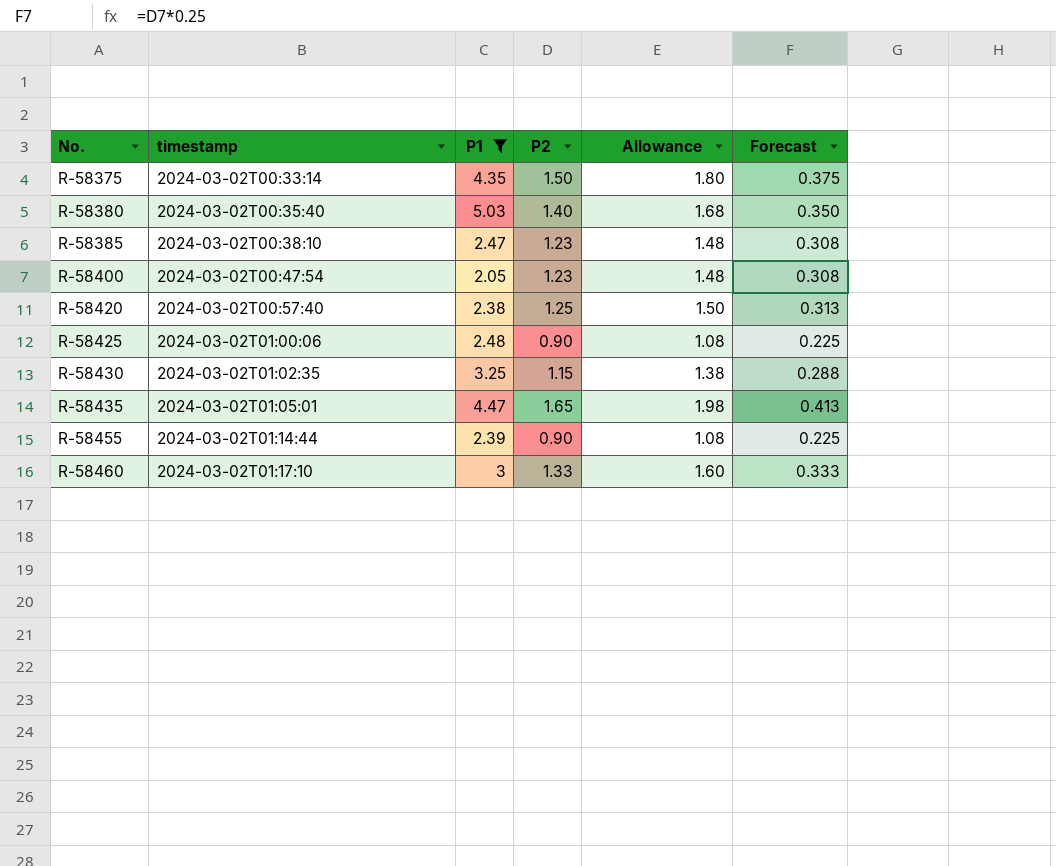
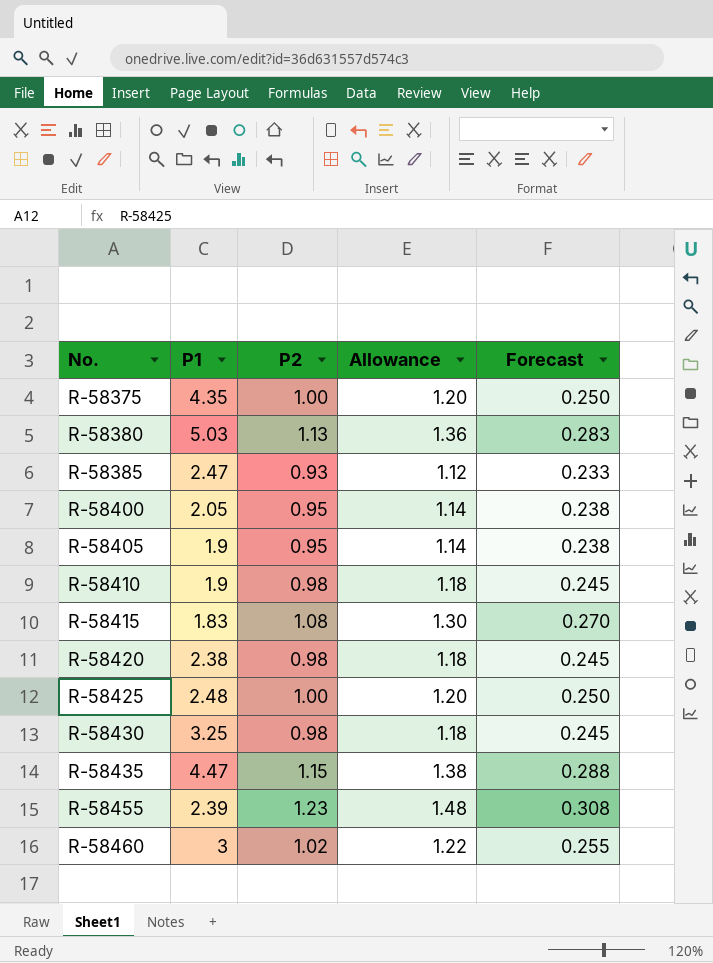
filter: P1 >= 2.05 -> none
column timestamp | position: 2 -> none
R-58375 | P2: 1.50 -> 1.00
R-58375 | Allowance: 1.80 -> 1.20
R-58375 | Forecast: 0.375 -> 0.250
R-58380 | P2: 1.40 -> 1.13
R-58380 | Allowance: 1.68 -> 1.36
R-58380 | Forecast: 0.350 -> 0.283
R-58385 | P2: 1.23 -> 0.93
R-58385 | Allowance: 1.48 -> 1.12
R-58385 | Forecast: 0.308 -> 0.233
R-58400 | P2: 1.23 -> 0.95
R-58400 | Allowance: 1.48 -> 1.14
R-58400 | Forecast: 0.308 -> 0.238
R-58420 | P2: 1.25 -> 0.98
R-58420 | Allowance: 1.50 -> 1.18
R-58420 | Forecast: 0.313 -> 0.245
R-58425 | P2: 0.90 -> 1.00
R-58425 | Allowance: 1.08 -> 1.20
R-58425 | Forecast: 0.225 -> 0.250
R-58430 | P2: 1.15 -> 0.98
R-58430 | Allowance: 1.38 -> 1.18
R-58430 | Forecast: 0.288 -> 0.245
R-58435 | P2: 1.65 -> 1.15
R-58435 | Allowance: 1.98 -> 1.38
R-58435 | Forecast: 0.413 -> 0.288
R-58455 | P2: 0.90 -> 1.23
R-58455 | Allowance: 1.08 -> 1.48
R-58455 | Forecast: 0.225 -> 0.308
R-58460 | P2: 1.33 -> 1.02
R-58460 | Allowance: 1.60 -> 1.22
R-58460 | Forecast: 0.333 -> 0.255

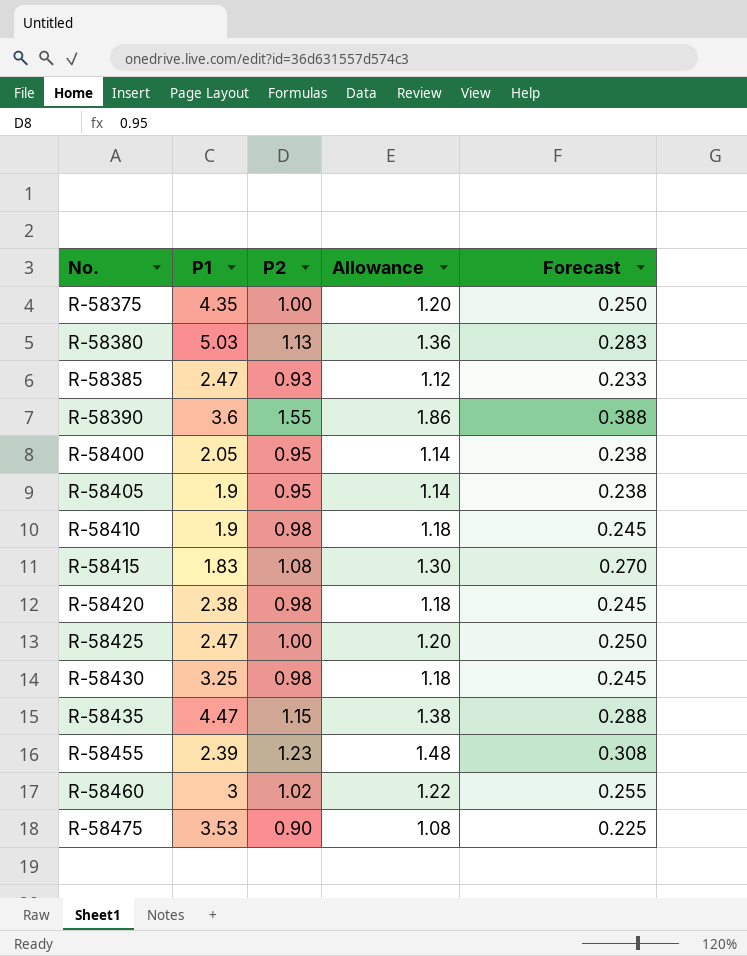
row R-58390: none -> 3.6 | 1.55 | 1.86 | 0.388
R-58425 | P1: 2.48 -> 2.47
row R-58475: none -> 3.53 | 0.90 | 1.08 | 0.225

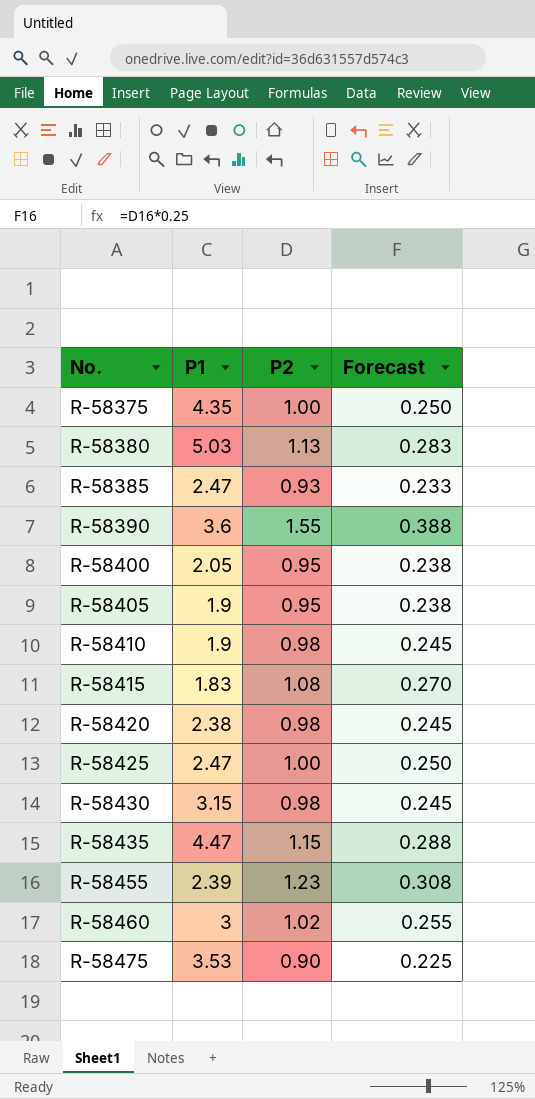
column Allowance | formula: [P2] * 1.2 -> none
R-58430 | P1: 3.25 -> 3.15

